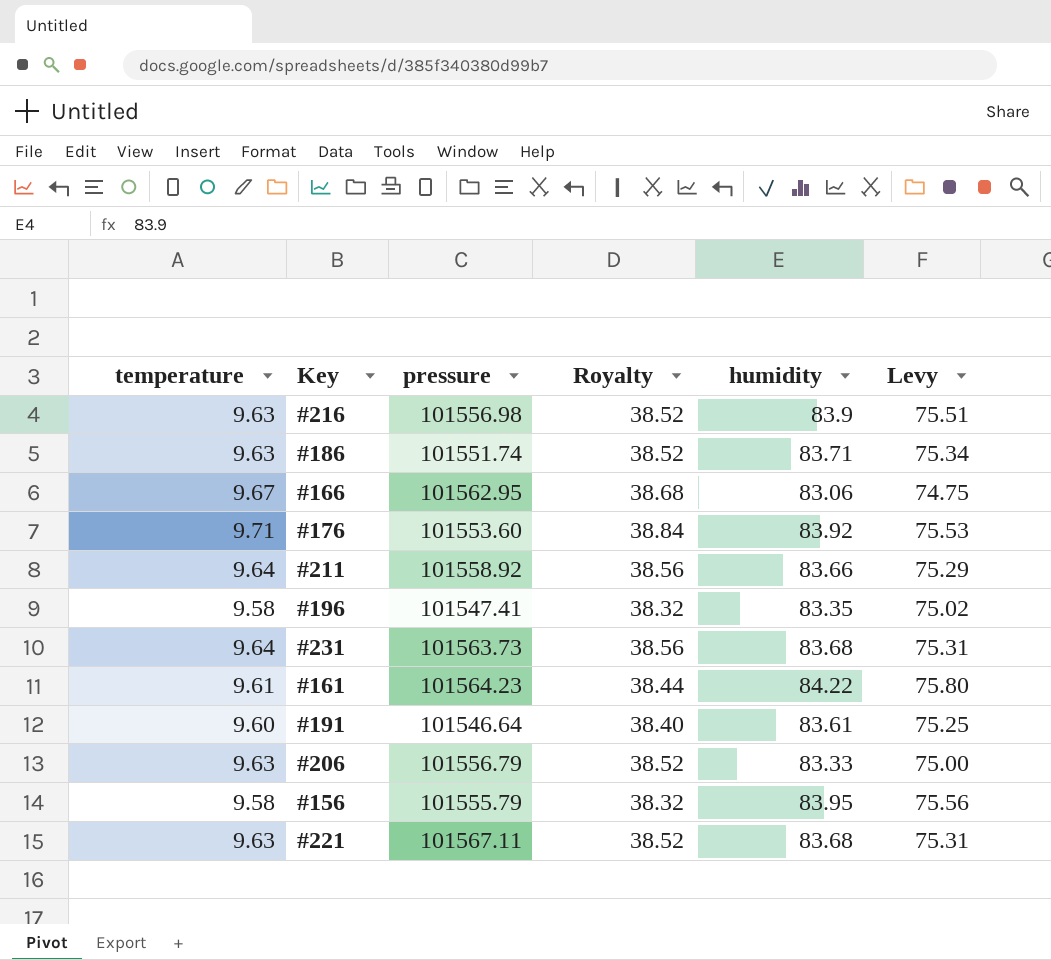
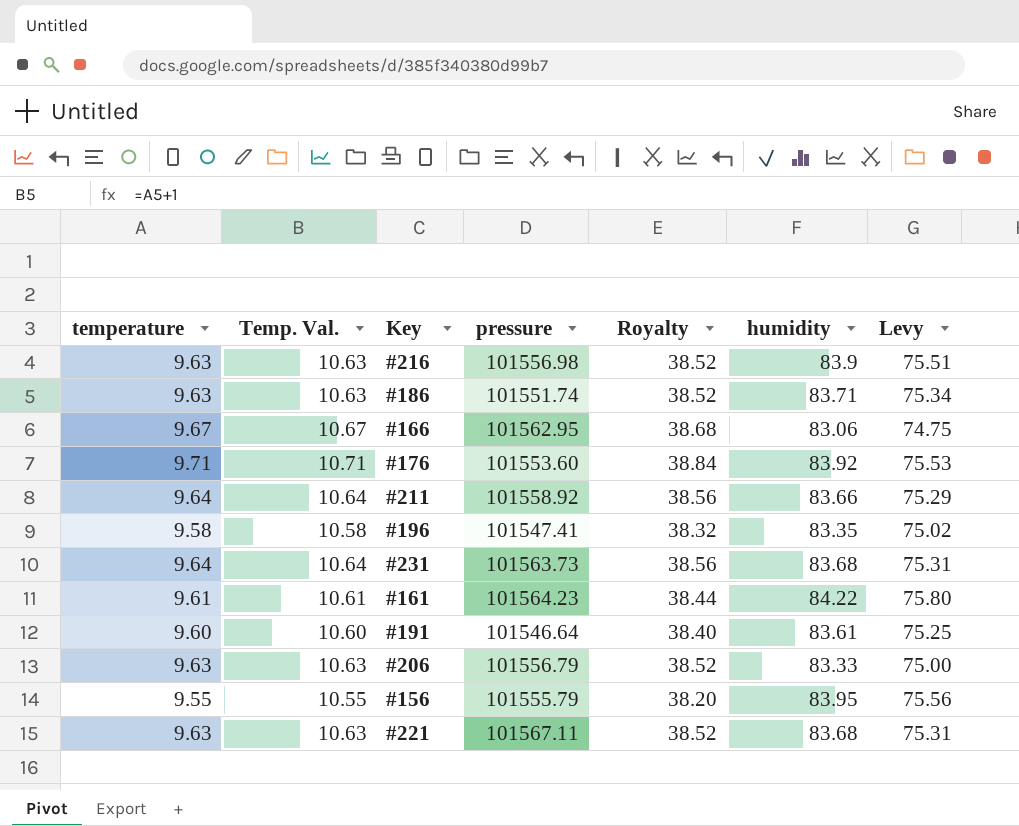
column Temp. Val. | formula: none -> [temperature] + 1
#156 | temperature: 9.58 -> 9.55
#156 | Royalty: 38.32 -> 38.20

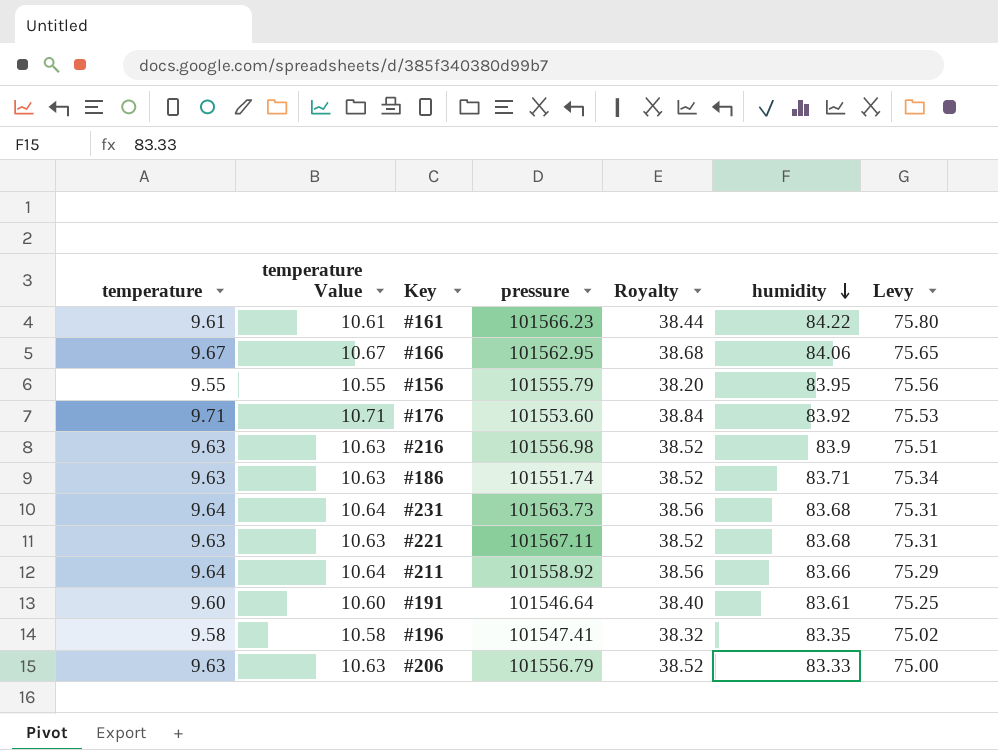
row order: none -> humidity descending
column name: Temp. Val. -> temperature Value
#161 | pressure: 101564.23 -> 101566.23
#166 | humidity: 83.06 -> 84.06
#166 | Levy: 74.75 -> 75.65

